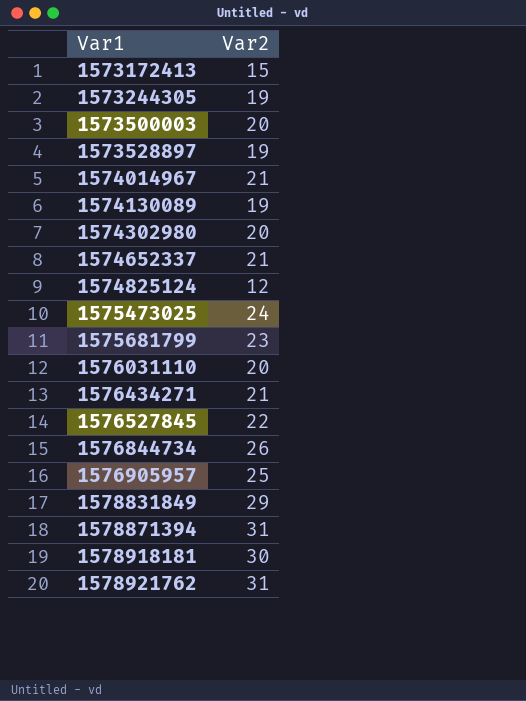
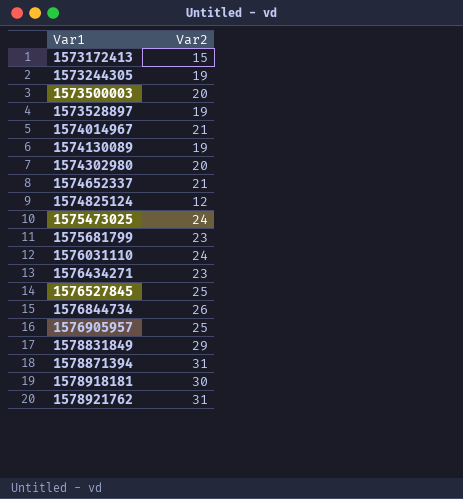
1576031110 | Var2: 20 -> 24
1576434271 | Var2: 21 -> 23
1576527845 | Var2: 22 -> 25

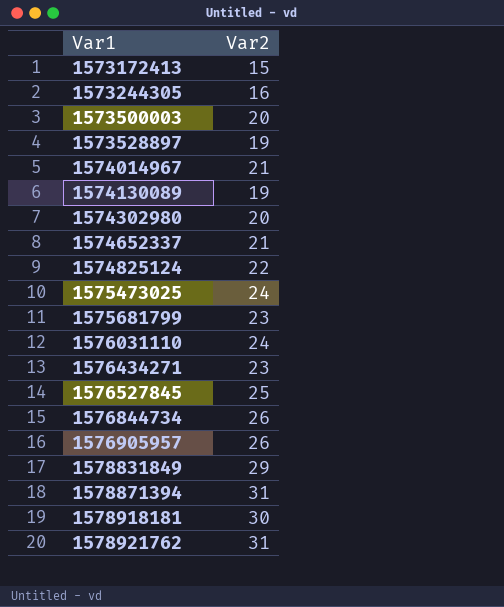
1573244305 | Var2: 19 -> 16
1574825124 | Var2: 12 -> 22
1576905957 | Var2: 25 -> 26

